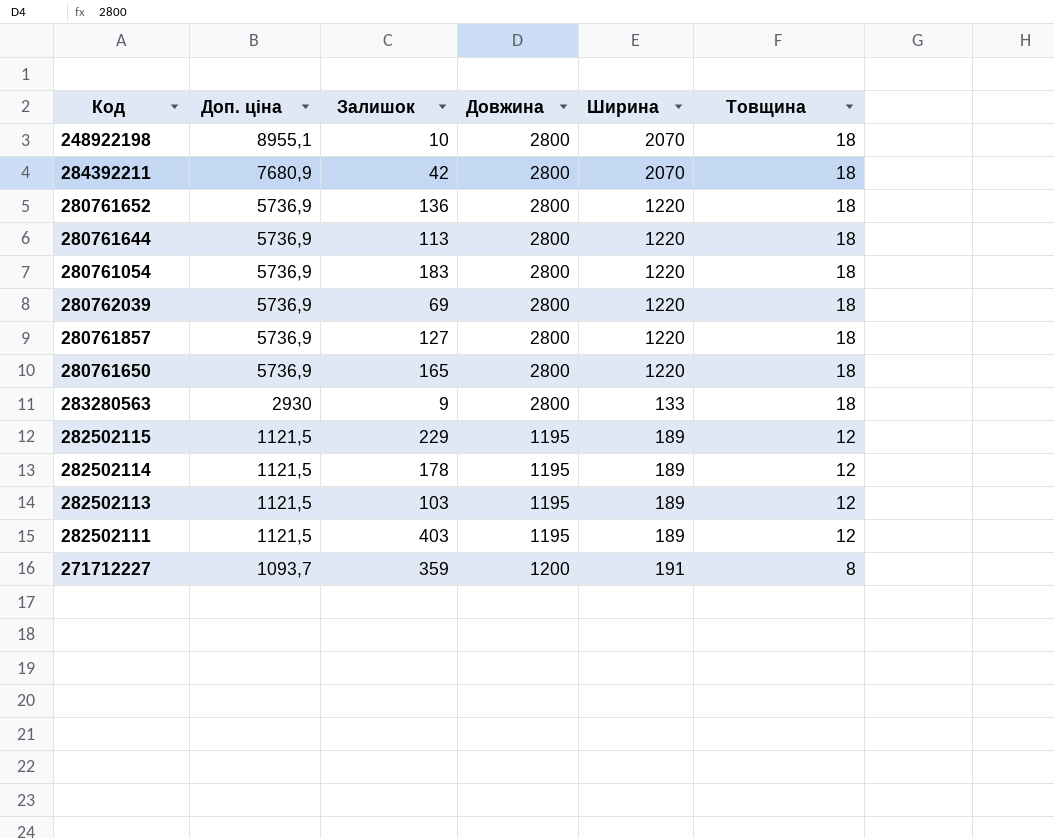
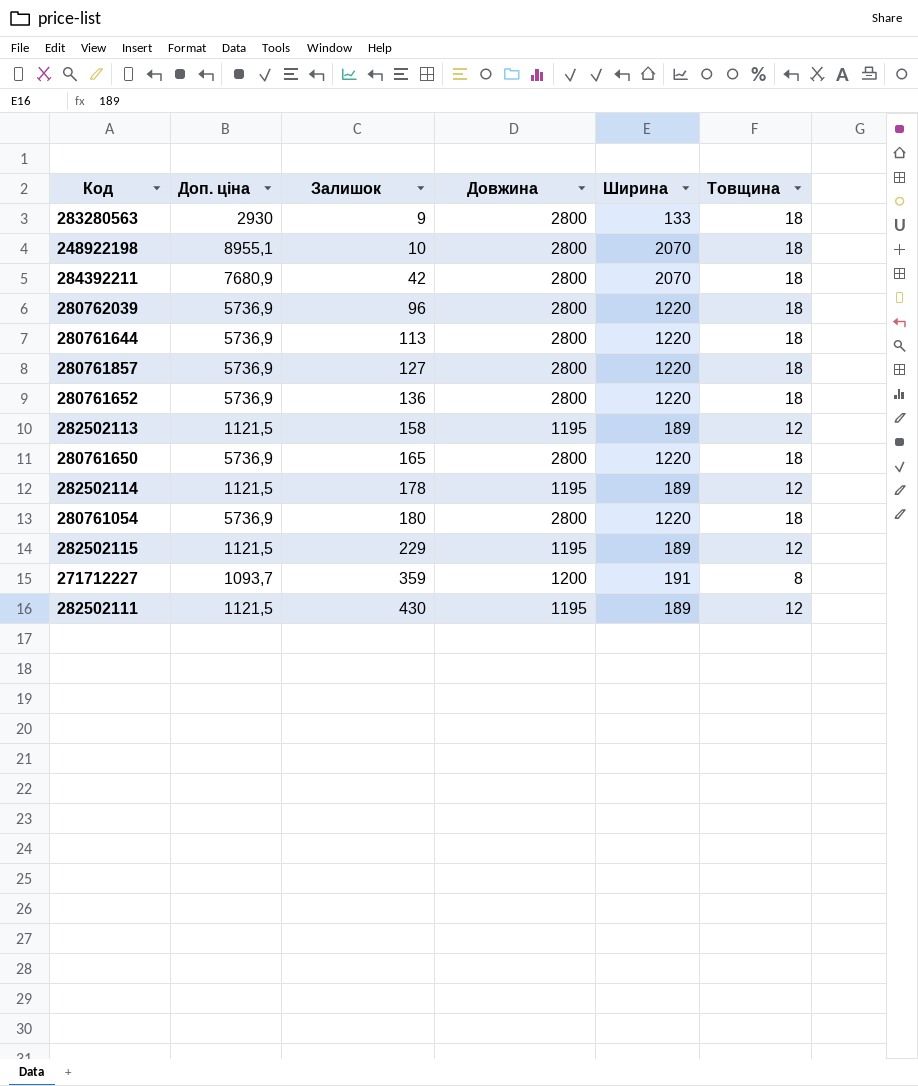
row order: Доп. ціна descending -> Залишок ascending
280762039 | Залишок: 69 -> 96
282502113 | Залишок: 103 -> 158
280761054 | Залишок: 183 -> 180
282502111 | Залишок: 403 -> 430

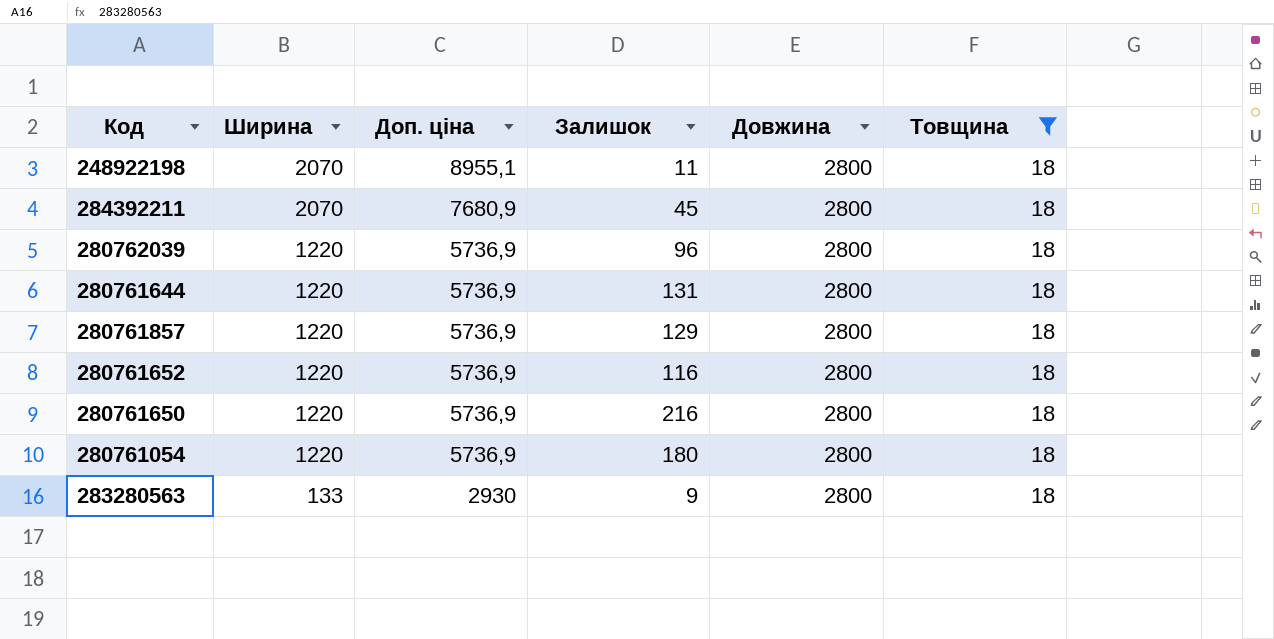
filter: none -> Товщина = 18
row order: Залишок ascending -> Ширина descending
column Ширина | position: 5 -> 2
248922198 | Залишок: 10 -> 11
284392211 | Залишок: 42 -> 45
280761644 | Залишок: 113 -> 131
280761857 | Залишок: 127 -> 129
280761652 | Залишок: 136 -> 116
280761650 | Залишок: 165 -> 216

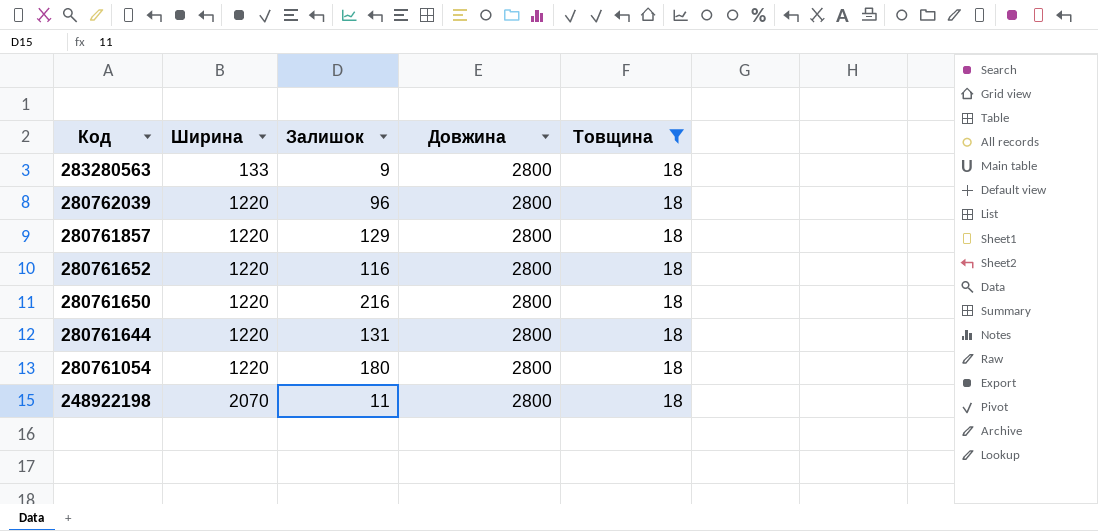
row order: Ширина descending -> Код descending
column Доп. ціна | position: 3 -> none
row 284392211: 2070 | 7680,9 | 45 | 2800 | 18 -> none

